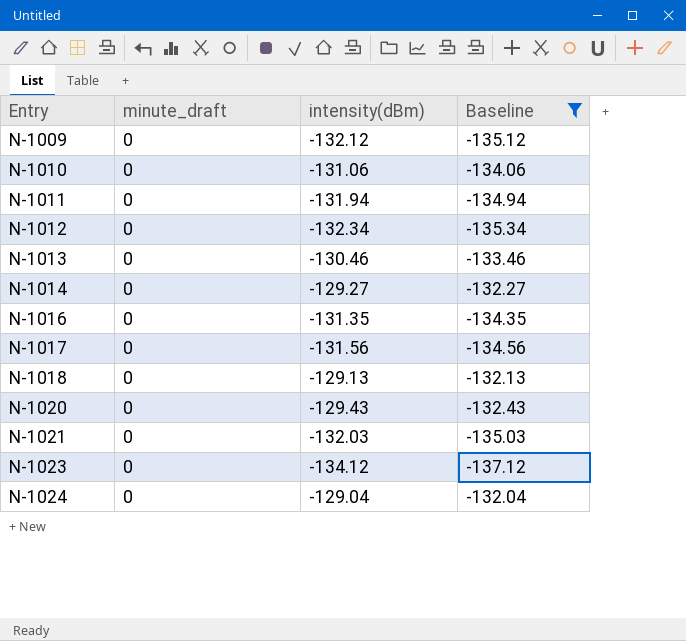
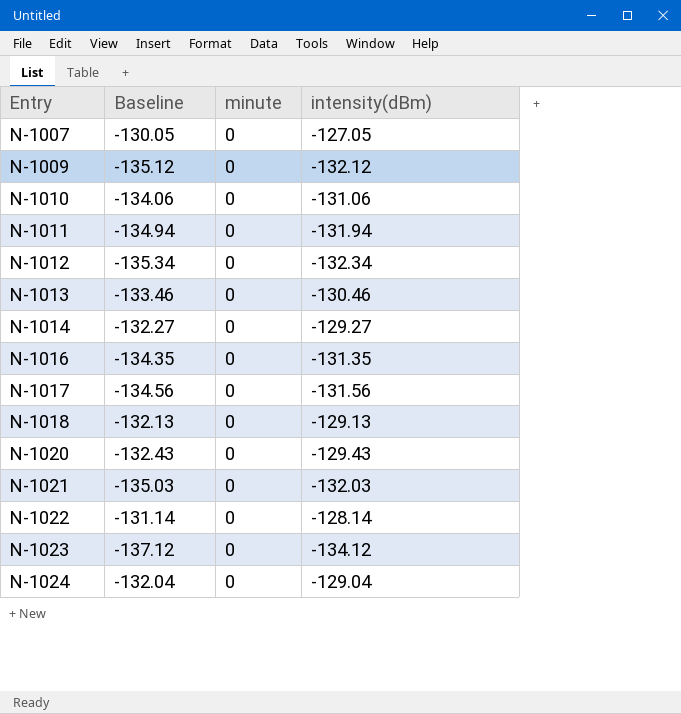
filter: Baseline <= -132.04 -> none
column Baseline | position: 4 -> 2
column name: minute_draft -> minute

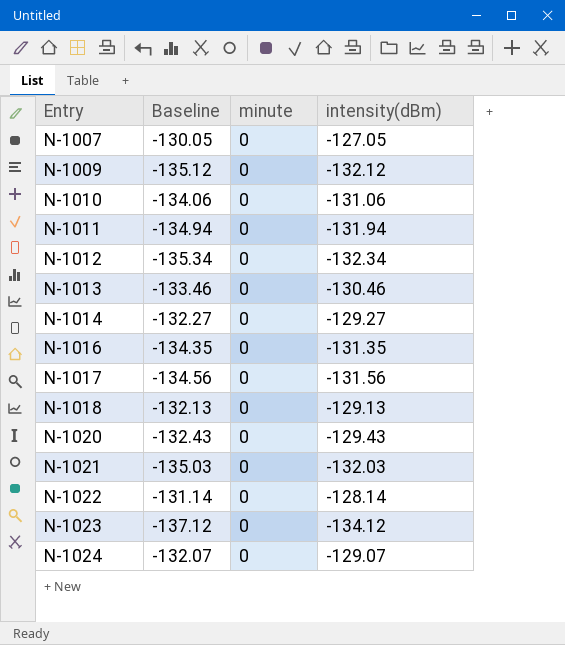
N-1024 | Baseline: -132.04 -> -132.07
N-1024 | intensity(dBm): -129.04 -> -129.07

